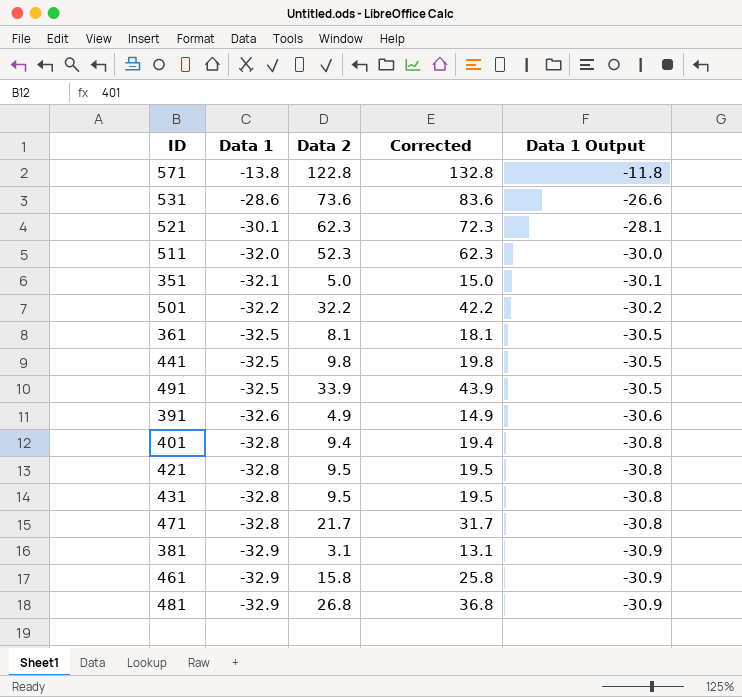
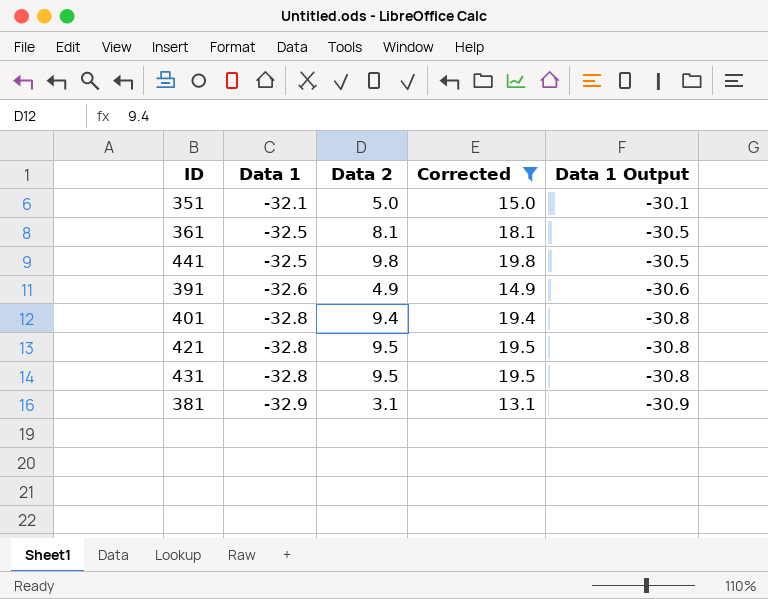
filter: none -> Corrected <= 19.8

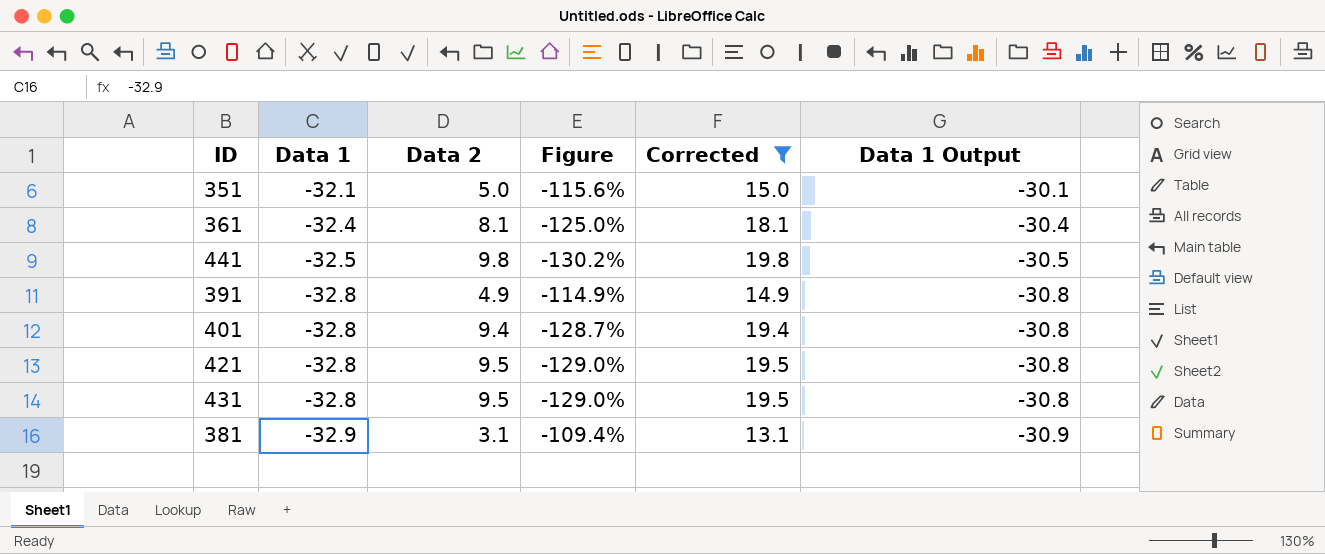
column Figure | formula: none -> ([Data 2] - [Data 1]) / [Data 1]
361 | Data 1: -32.5 -> -32.4
361 | Data 1 Output: -30.5 -> -30.4
391 | Data 1: -32.6 -> -32.8
391 | Data 1 Output: -30.6 -> -30.8

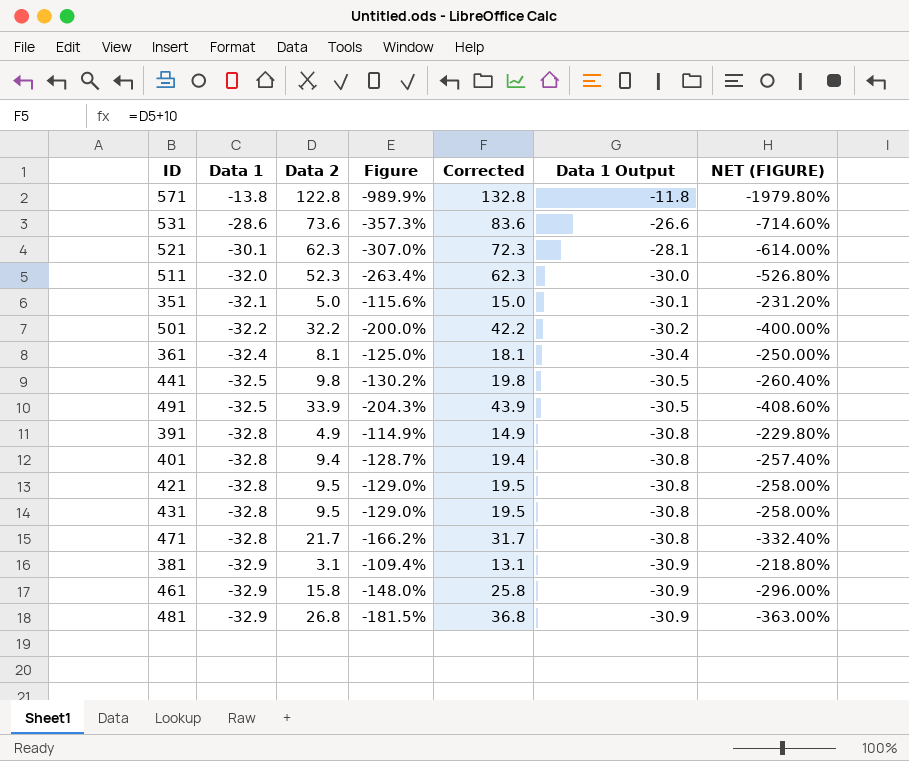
filter: Corrected <= 19.8 -> none
column NET (FIGURE) | formula: none -> [Figure] * 2

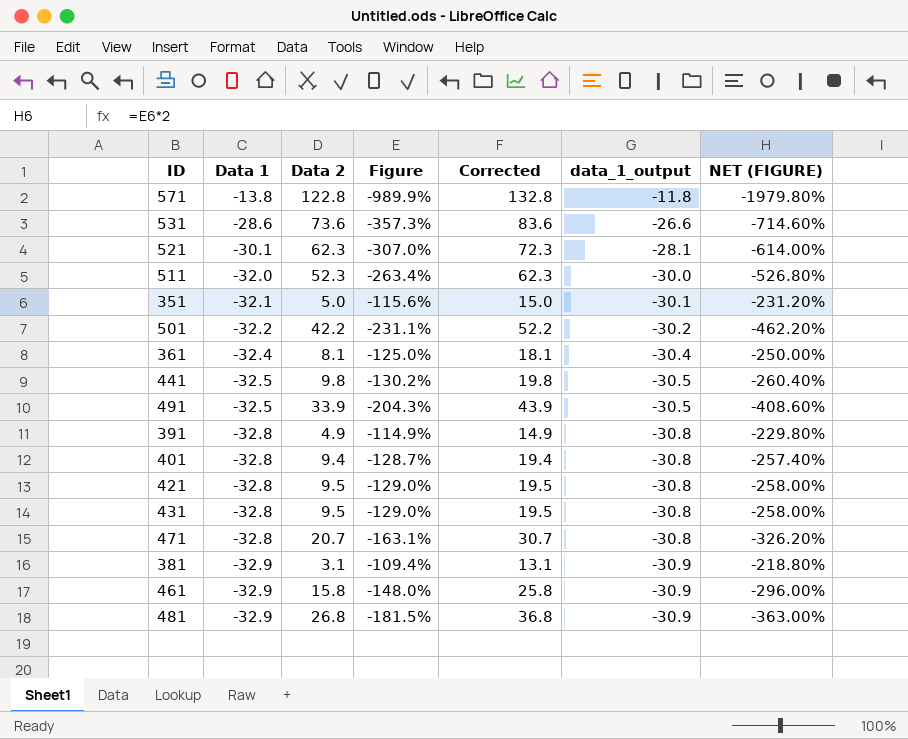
column name: Data 1 Output -> data_1_output
501 | Data 2: 32.2 -> 42.2
501 | Figure: -200.0% -> -231.1%
501 | Corrected: 42.2 -> 52.2
501 | NET (FIGURE): -400.00% -> -462.20%
471 | Data 2: 21.7 -> 20.7
471 | Figure: -166.2% -> -163.1%
471 | Corrected: 31.7 -> 30.7
471 | NET (FIGURE): -332.40% -> -326.20%

